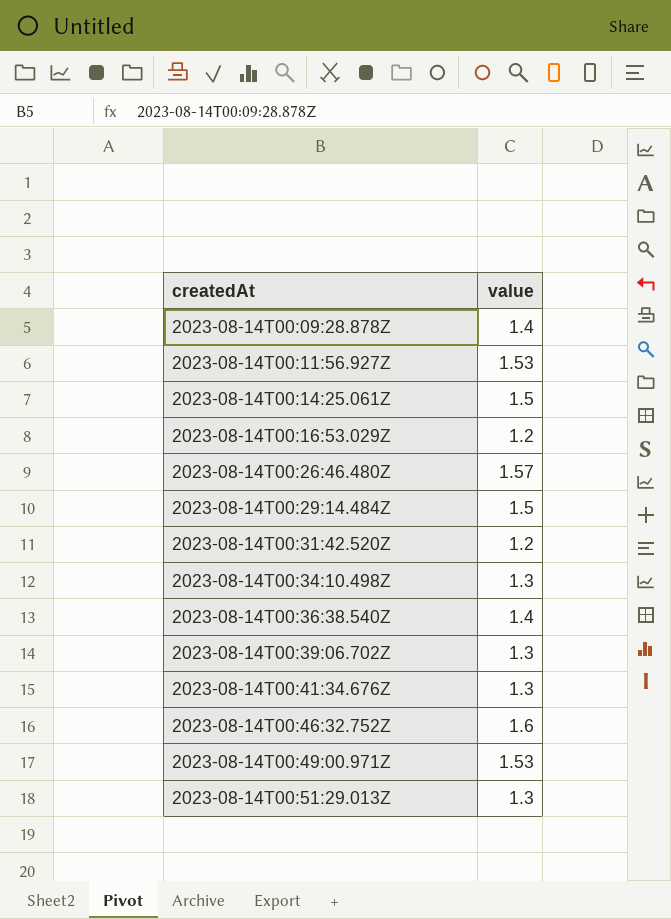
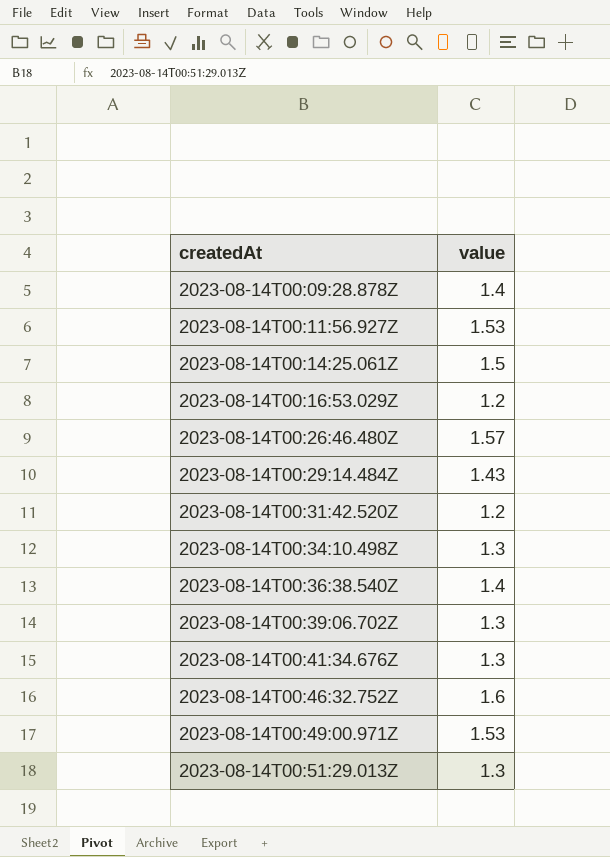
2023-08-14T00:29:14.484Z | value: 1.5 -> 1.43

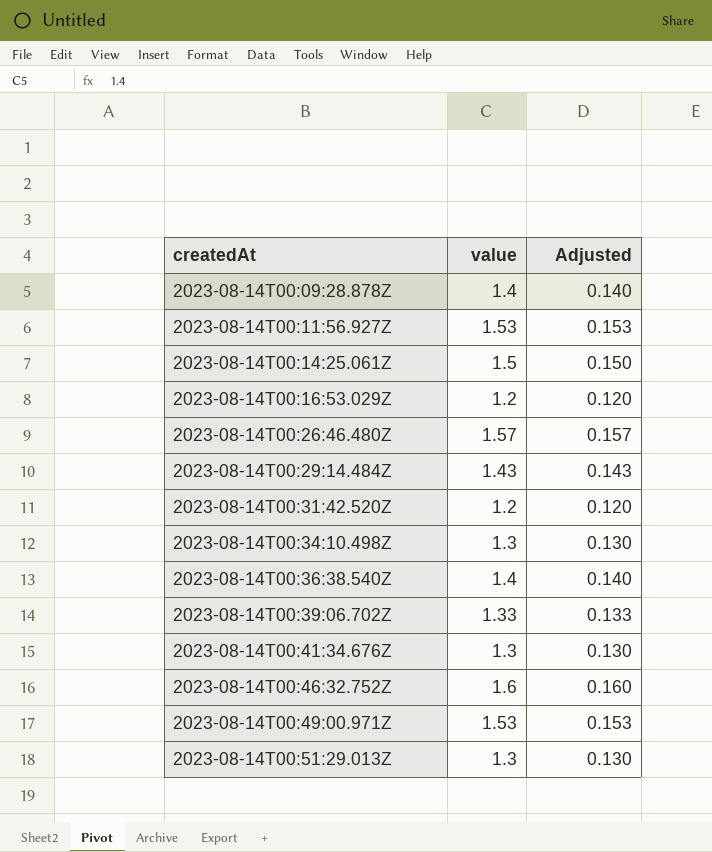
column Adjusted | formula: none -> [value] * 0.1
2023-08-14T00:39:06.702Z | value: 1.3 -> 1.33

